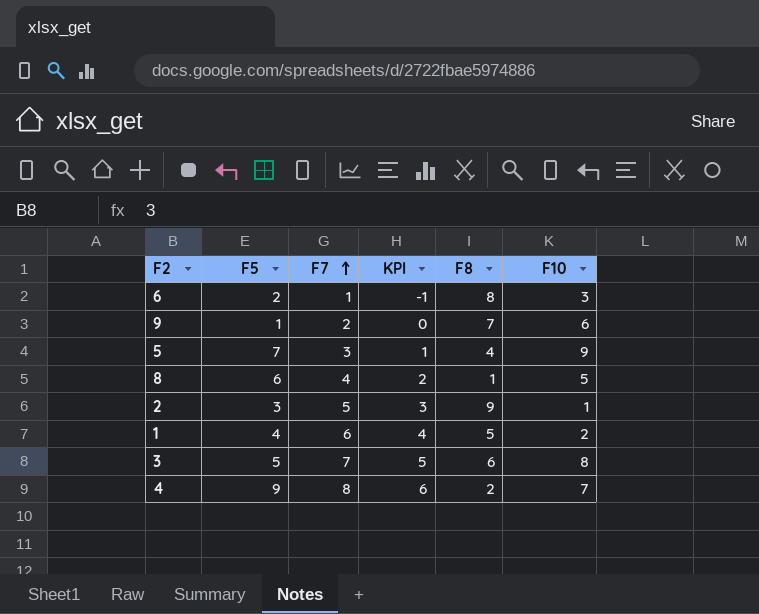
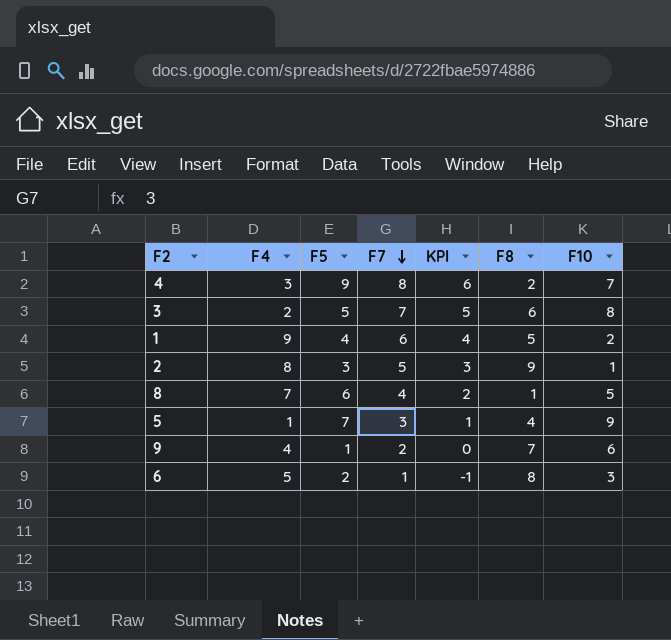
row order: F7 ascending -> F7 descending
column F4 | position: none -> 2

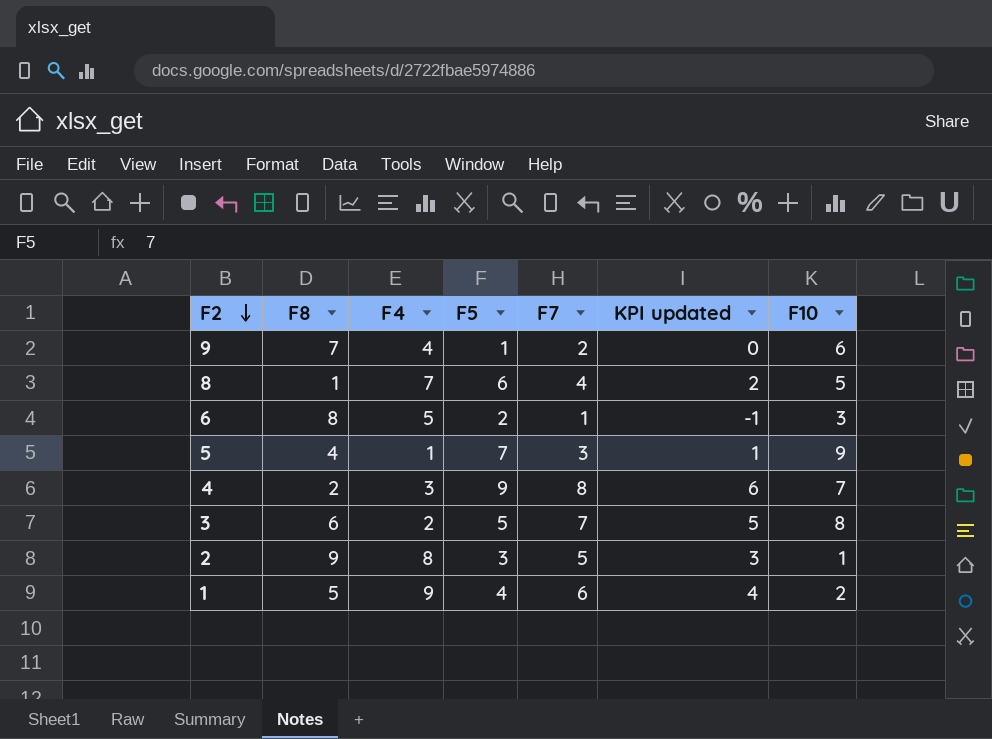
row order: F7 descending -> F2 descending
column F8 | position: 6 -> 2
column name: KPI -> KPI updated

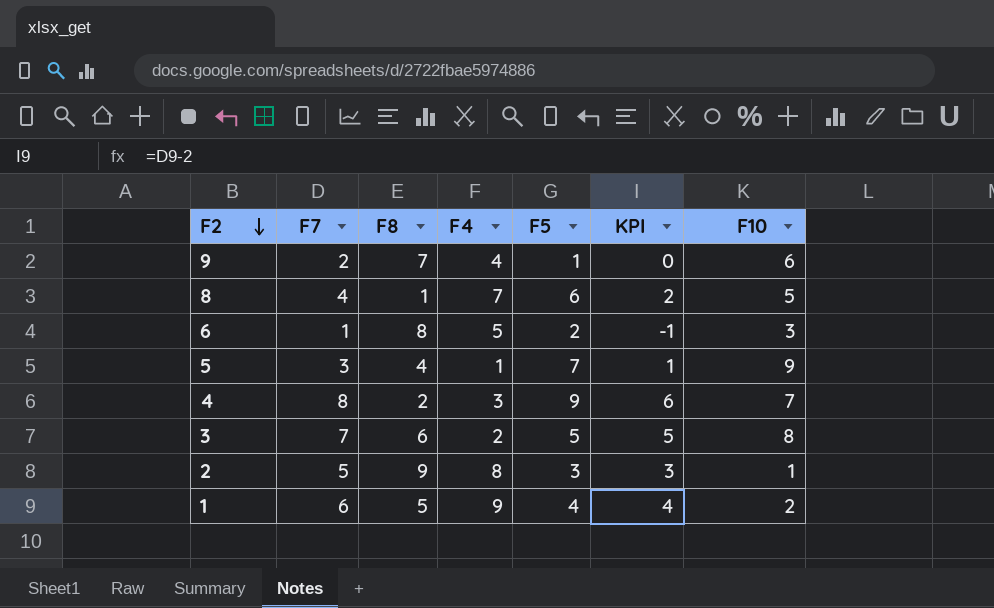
column F7 | position: 5 -> 2
column name: KPI updated -> KPI

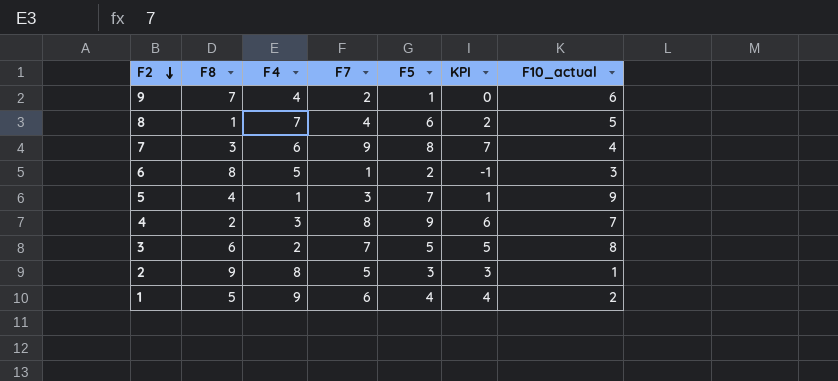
column F7 | position: 2 -> 4
column name: F10 -> F10_actual
row 7: none -> 3 | 6 | 9 | 8 | 7 | 4

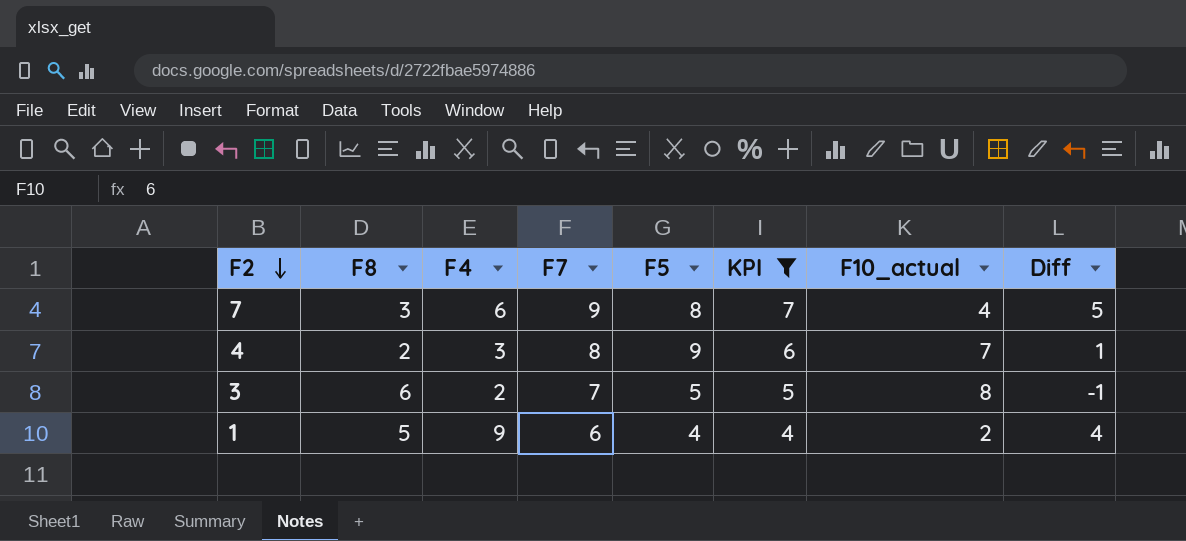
filter: none -> KPI >= 4
column Diff | formula: none -> [F7] - [F10_actual]

